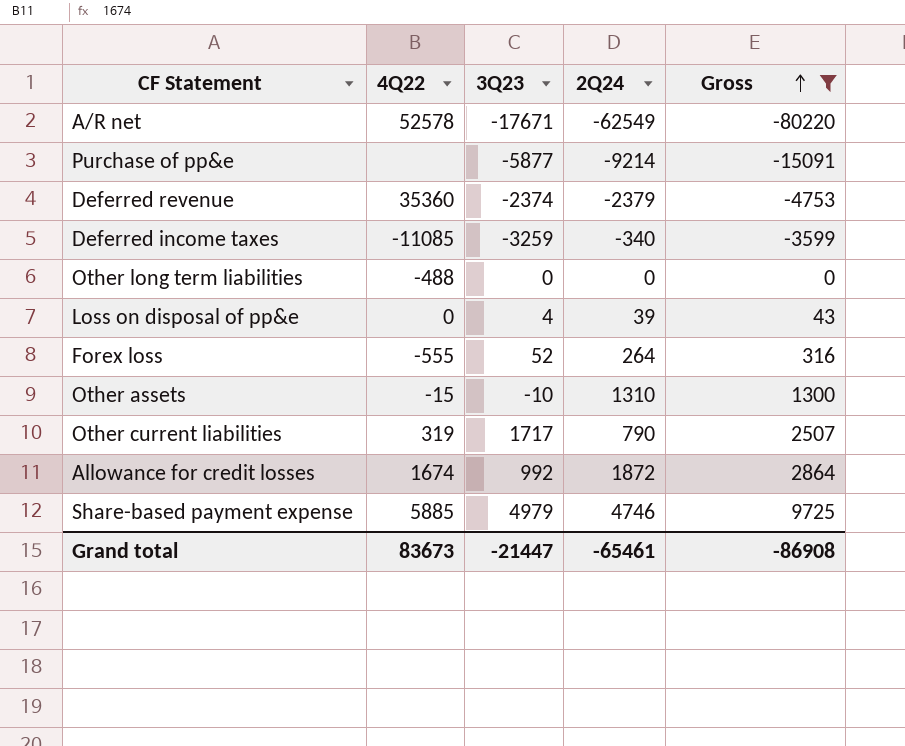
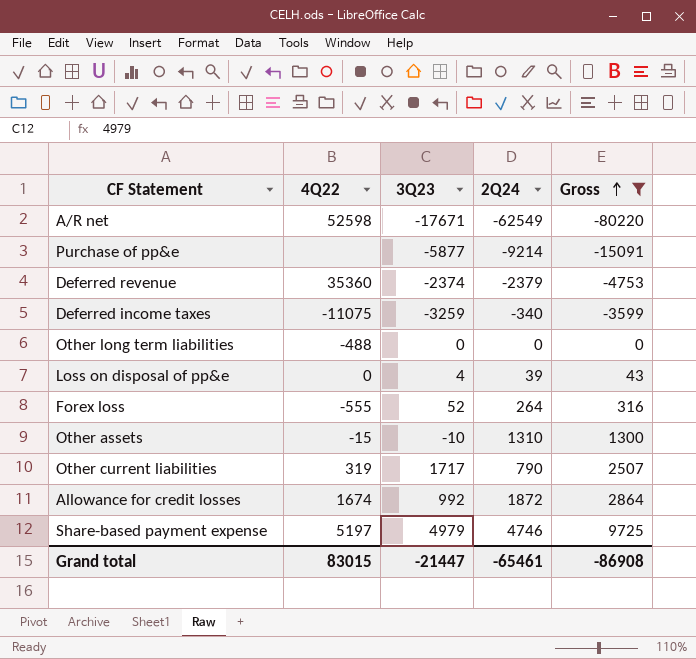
A/R net | 4Q22: 52578 -> 52598
Deferred income taxes | 4Q22: -11085 -> -11075
Share-based payment expense | 4Q22: 5885 -> 5197
Grand total | 4Q22: 83673 -> 83015

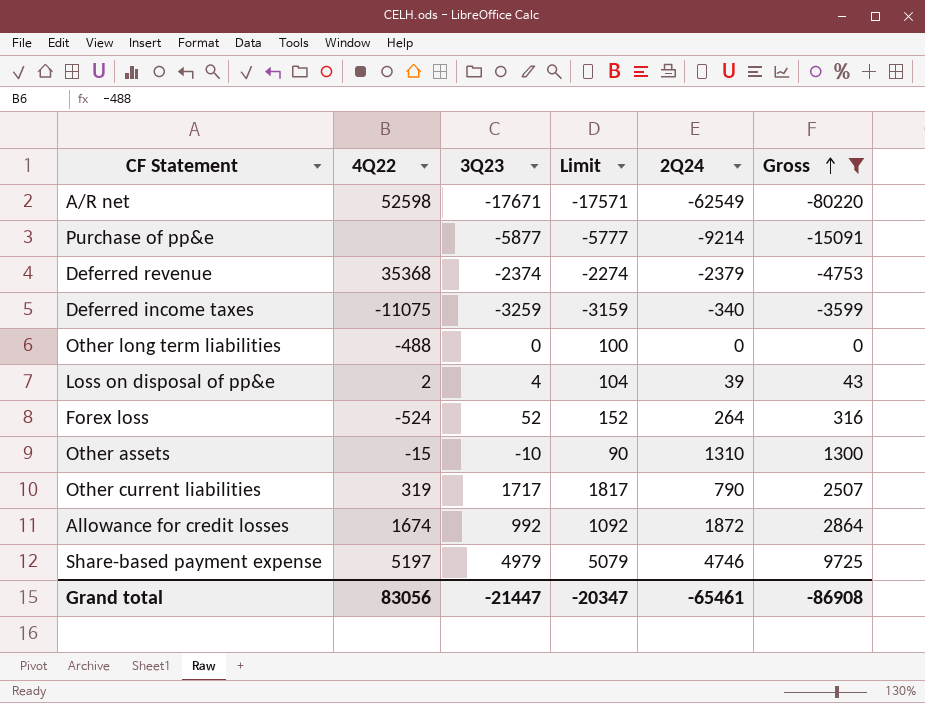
column Limit | formula: none -> [3Q23] + 100
Deferred revenue | 4Q22: 35360 -> 35368
Loss on disposal of pp&e | 4Q22: 0 -> 2
Forex loss | 4Q22: -555 -> -524
Grand total | 4Q22: 83015 -> 83056

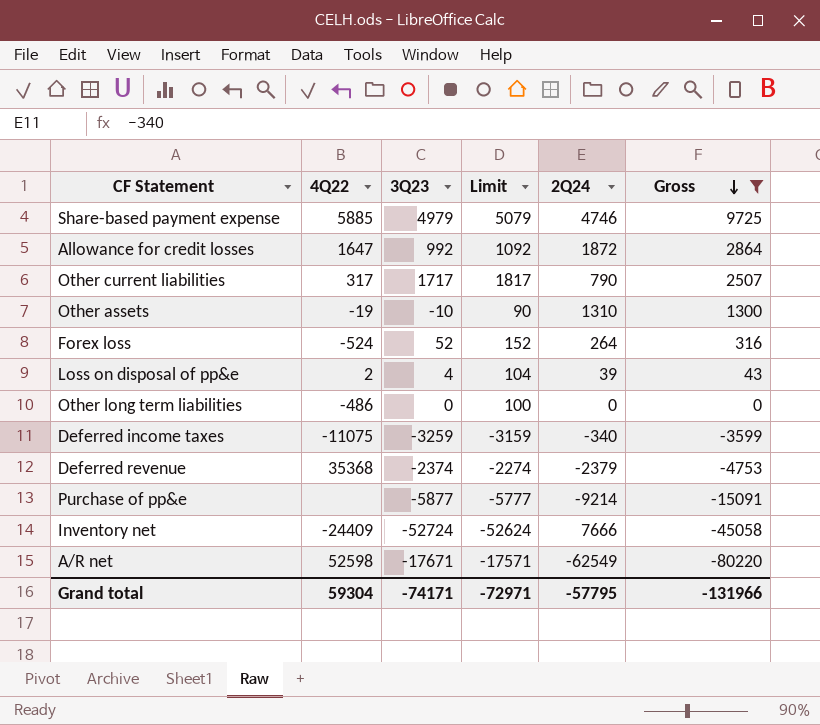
row order: Gross ascending -> Gross descending
Share-based payment expense | 4Q22: 5197 -> 5885
Allowance for credit losses | 4Q22: 1674 -> 1647
Other current liabilities | 4Q22: 319 -> 317
Other assets | 4Q22: -15 -> -19
Other long term liabilities | 4Q22: -488 -> -486
row Inventory net: none -> -24409 | -52724 | -52624 | 7666 | -45058
Grand total | 4Q22: 83056 -> 59304
Grand total | 3Q23: -21447 -> -74171
Grand total | Limit: -20347 -> -72971
Grand total | 2Q24: -65461 -> -57795
Grand total | Gross: -86908 -> -131966

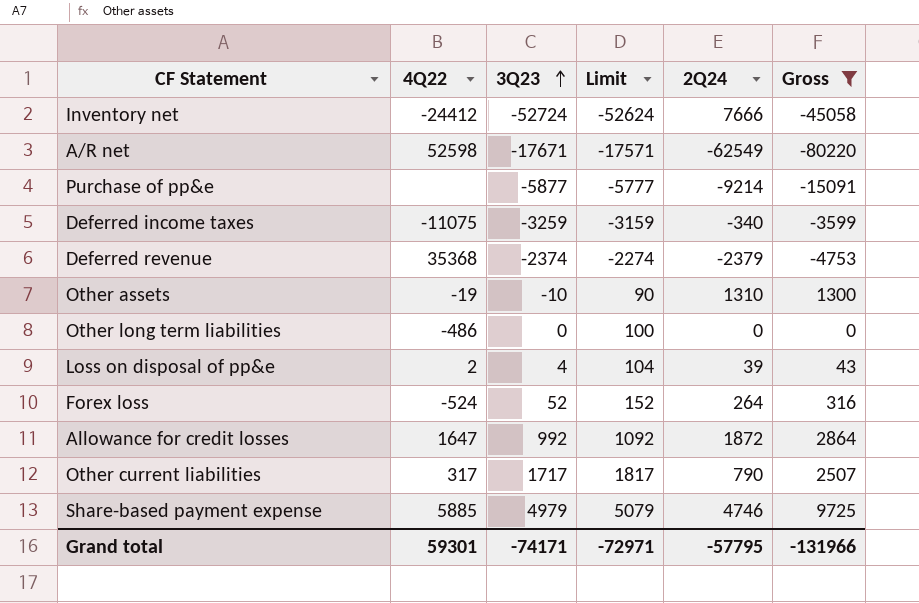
row order: Gross descending -> 3Q23 ascending
Inventory net | 4Q22: -24409 -> -24412
Grand total | 4Q22: 59304 -> 59301

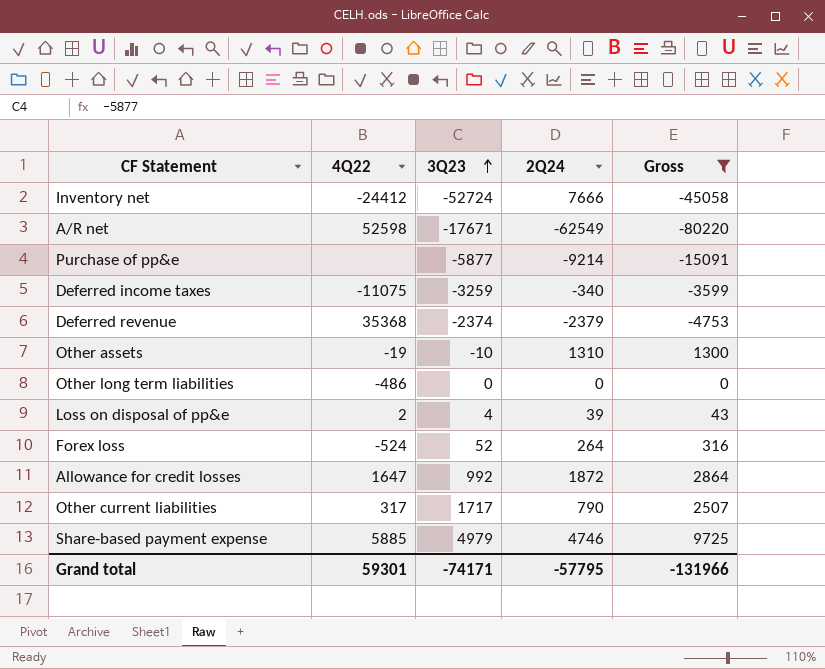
column Limit | formula: [3Q23] + 100 -> none

